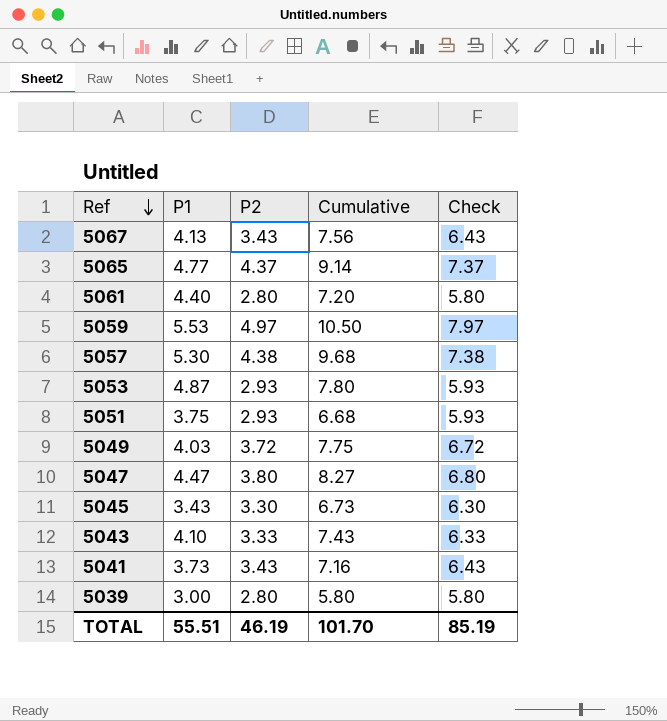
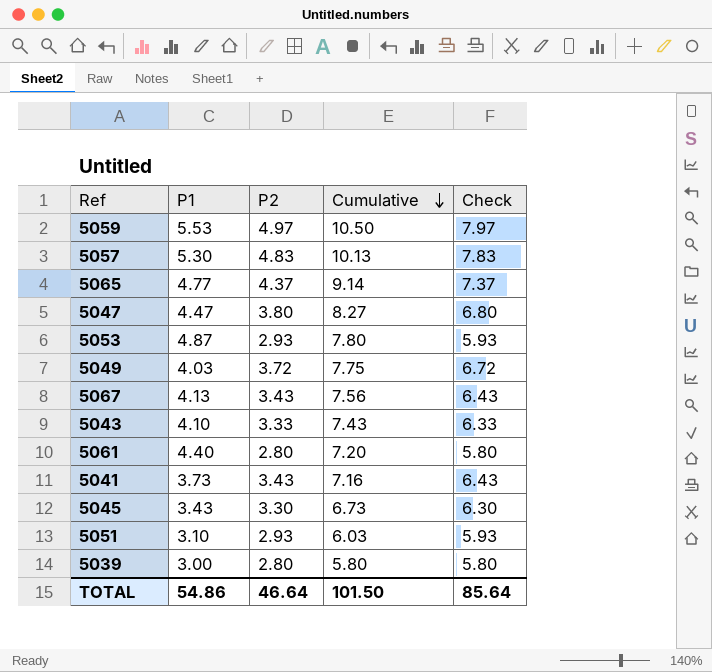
row order: Ref descending -> Cumulative descending
5057 | P2: 4.38 -> 4.83
5057 | Cumulative: 9.68 -> 10.13
5057 | Check: 7.38 -> 7.83
5051 | P1: 3.75 -> 3.10
5051 | Cumulative: 6.68 -> 6.03
TOTAL | P1: 55.51 -> 54.86
TOTAL | P2: 46.19 -> 46.64
TOTAL | Cumulative: 101.70 -> 101.50
TOTAL | Check: 85.19 -> 85.64

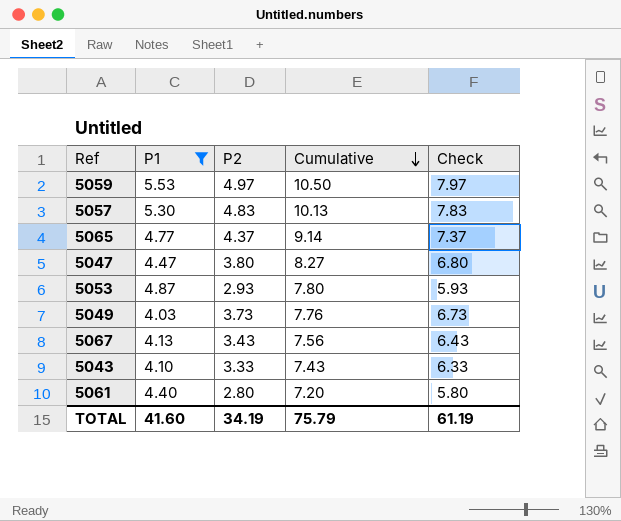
filter: none -> P1 >= 4.03
5049 | P2: 3.72 -> 3.73
5049 | Cumulative: 7.75 -> 7.76
5049 | Check: 6.72 -> 6.73
TOTAL | P1: 54.86 -> 41.60
TOTAL | P2: 46.64 -> 34.19
TOTAL | Cumulative: 101.50 -> 75.79
TOTAL | Check: 85.64 -> 61.19

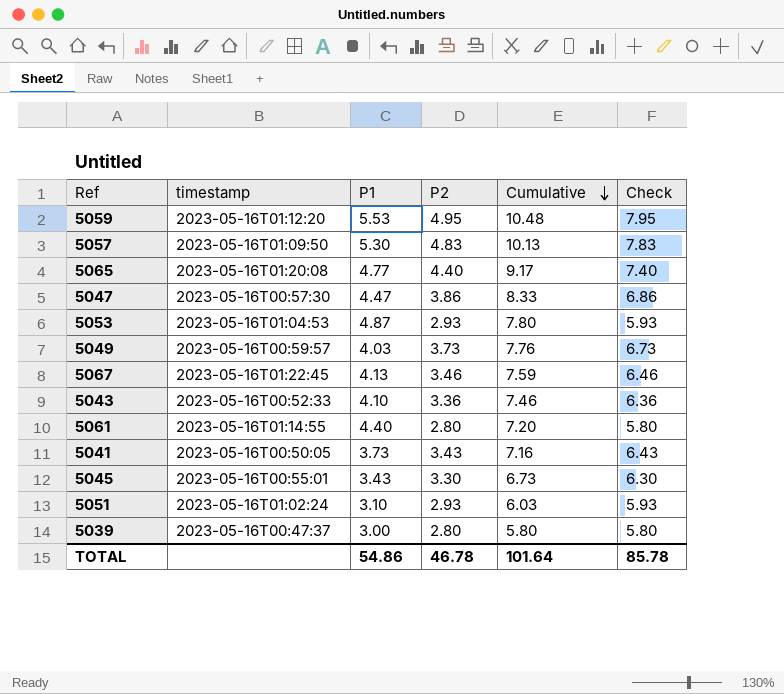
filter: P1 >= 4.03 -> none
column timestamp | position: none -> 2
5059 | P2: 4.97 -> 4.95
5059 | Cumulative: 10.50 -> 10.48
5059 | Check: 7.97 -> 7.95
5065 | P2: 4.37 -> 4.40
5065 | Cumulative: 9.14 -> 9.17
5065 | Check: 7.37 -> 7.40
5047 | P2: 3.80 -> 3.86
5047 | Cumulative: 8.27 -> 8.33
5047 | Check: 6.80 -> 6.86
5067 | P2: 3.43 -> 3.46
5067 | Cumulative: 7.56 -> 7.59
5067 | Check: 6.43 -> 6.46
5043 | P2: 3.33 -> 3.36
5043 | Cumulative: 7.43 -> 7.46
5043 | Check: 6.33 -> 6.36
TOTAL | P1: 41.60 -> 54.86
TOTAL | P2: 34.19 -> 46.78
TOTAL | Cumulative: 75.79 -> 101.64
TOTAL | Check: 61.19 -> 85.78

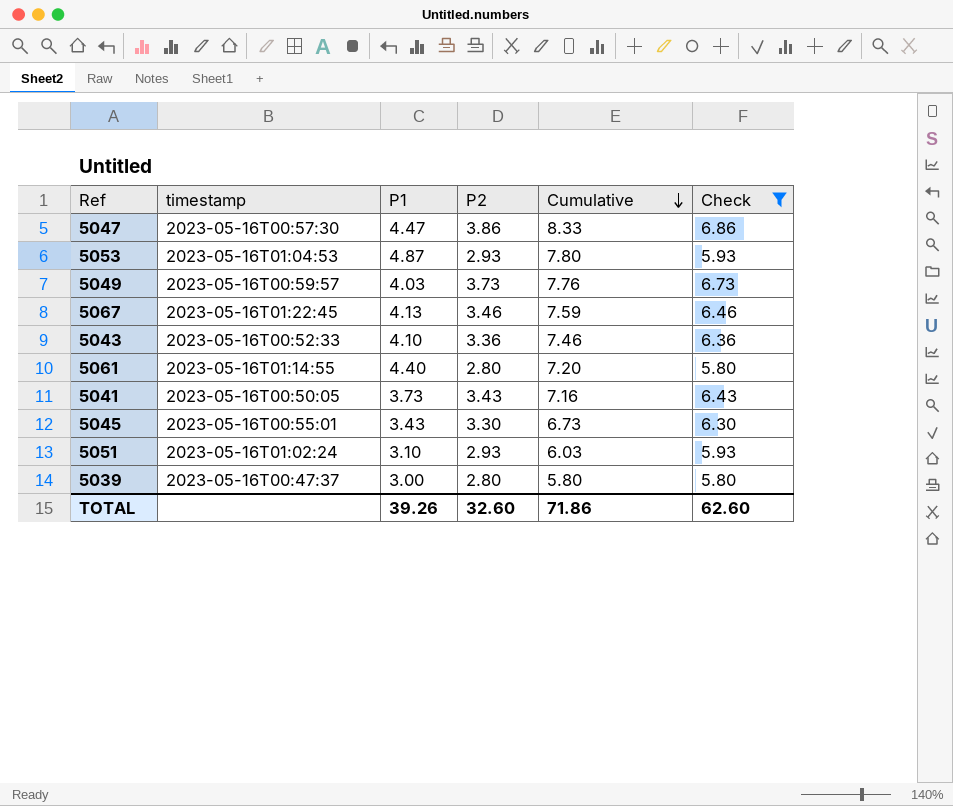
filter: none -> Check <= 6.86
TOTAL | P1: 54.86 -> 39.26
TOTAL | P2: 46.78 -> 32.60
TOTAL | Cumulative: 101.64 -> 71.86
TOTAL | Check: 85.78 -> 62.60

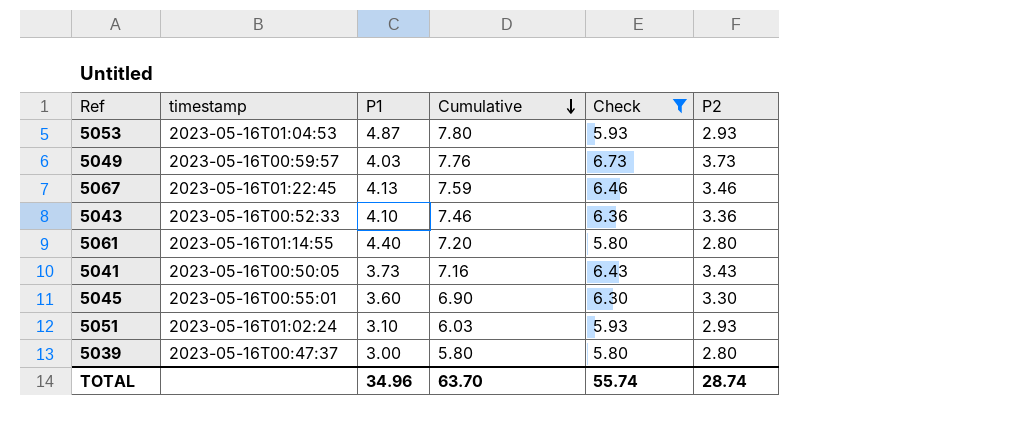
column P2 | position: 4 -> 6
row 5047: 2023-05-16T00:57:30 | 4.47 | 3.86 | 8.33 | 6.86 -> none
5045 | P1: 3.43 -> 3.60
5045 | Cumulative: 6.73 -> 6.90
TOTAL | P1: 39.26 -> 34.96
TOTAL | Cumulative: 71.86 -> 63.70
TOTAL | Check: 62.60 -> 55.74
TOTAL | P2: 32.60 -> 28.74

